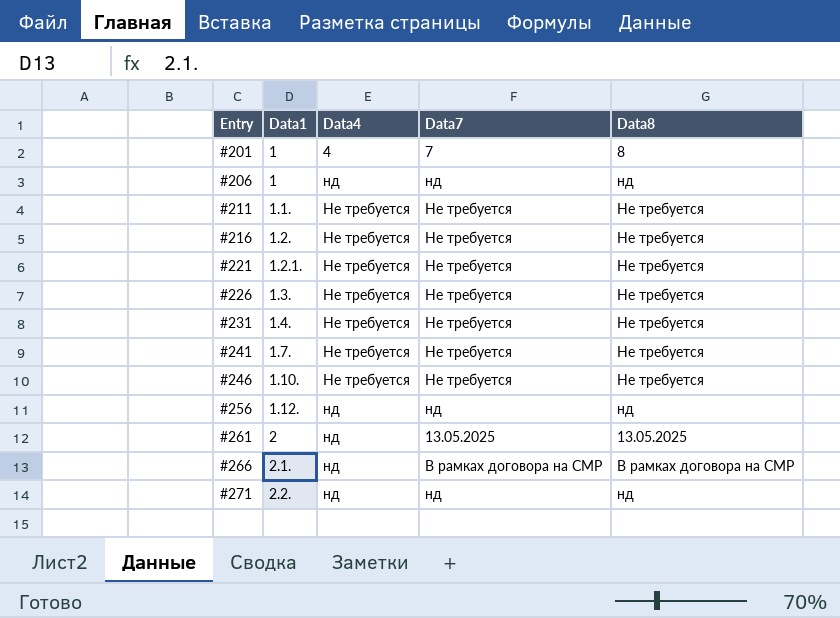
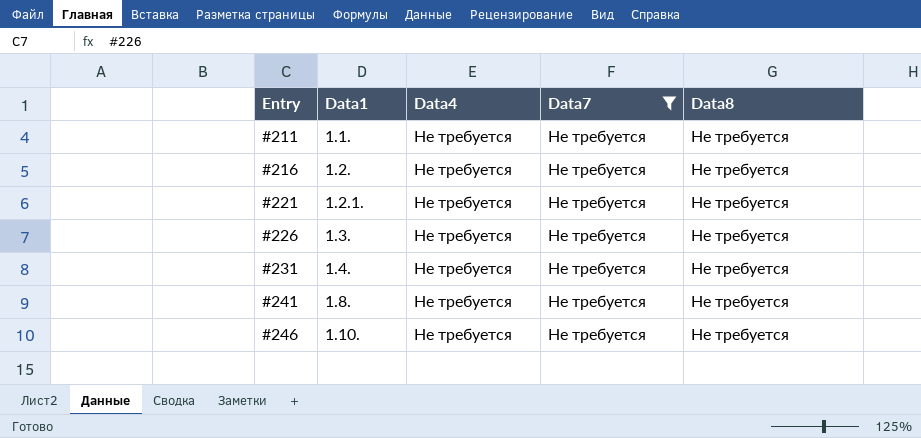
filter: none -> Data7 = Не требуется
#241 | Data1: 1.7. -> 1.8.

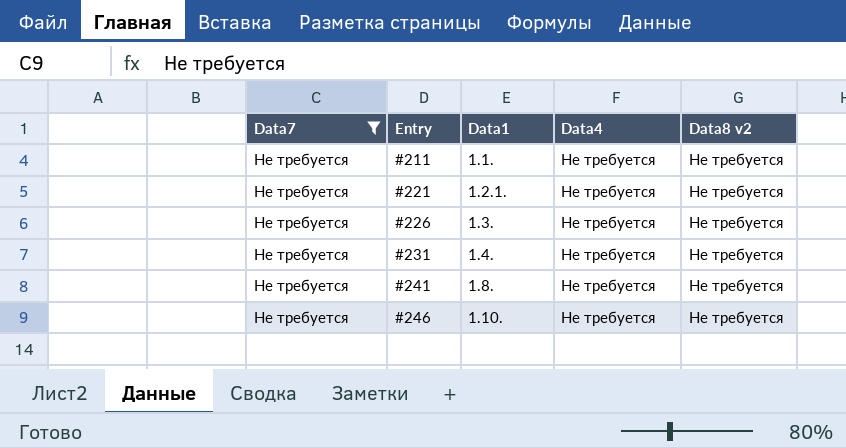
column Data7 | position: 4 -> 1
column name: Data8 -> Data8 v2
row #216: 1.2. | Не требуется | Не требуется | Не требуется -> none

